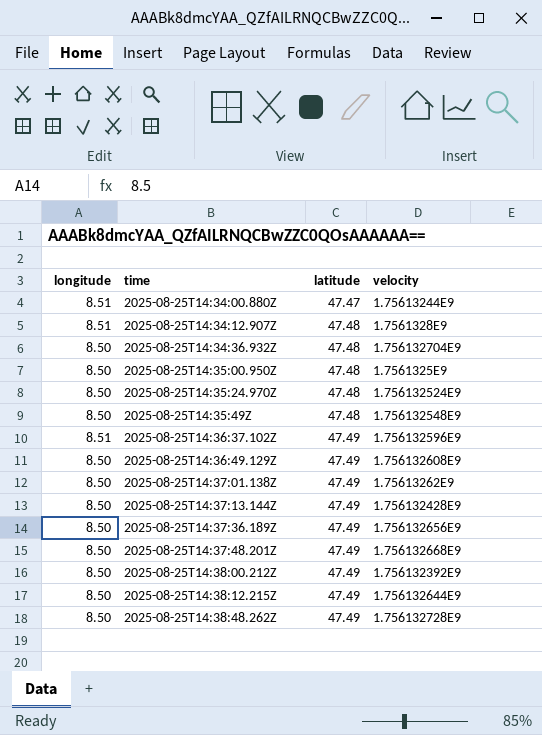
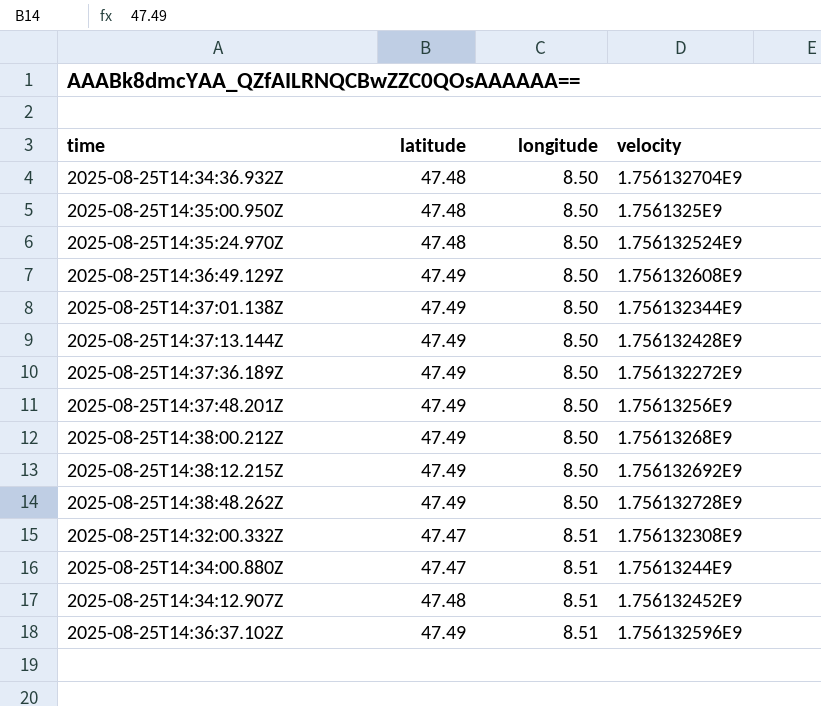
row order: time ascending -> longitude ascending
column longitude | position: 1 -> 3
row 2025-08-25T14:35:49Z: 8.50 | 47.48 | 1.756132548E9 -> none
2025-08-25T14:37:01.138Z | velocity: 1.75613262E9 -> 1.756132344E9
2025-08-25T14:37:36.189Z | velocity: 1.756132656E9 -> 1.756132272E9
2025-08-25T14:37:48.201Z | velocity: 1.756132668E9 -> 1.75613256E9
2025-08-25T14:38:00.212Z | velocity: 1.756132392E9 -> 1.75613268E9
2025-08-25T14:38:12.215Z | velocity: 1.756132644E9 -> 1.756132692E9
row 2025-08-25T14:32:00.332Z: none -> 47.47 | 8.51 | 1.756132308E9
2025-08-25T14:34:12.907Z | velocity: 1.7561328E9 -> 1.756132452E9

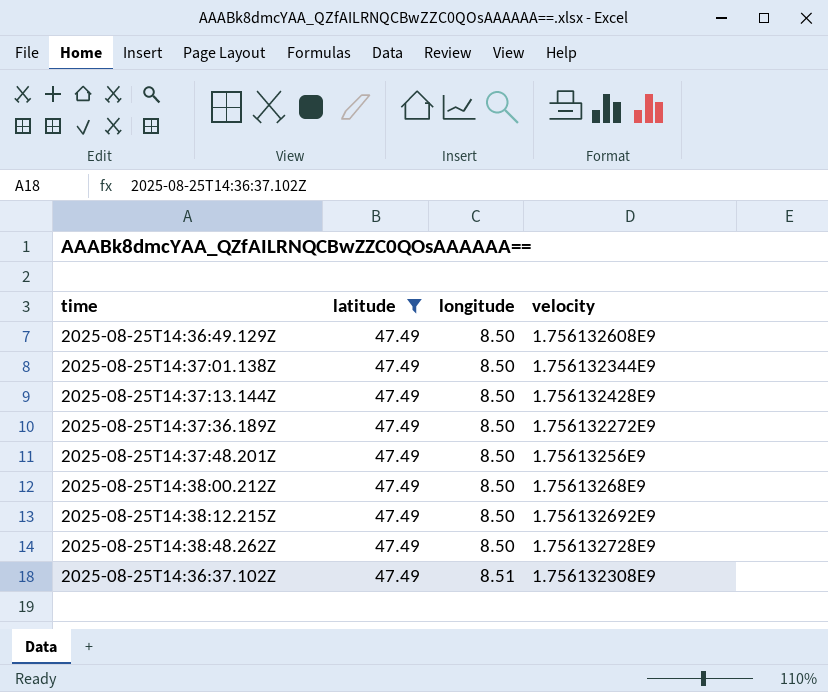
filter: none -> latitude = 47.49
2025-08-25T14:36:37.102Z | velocity: 1.756132596E9 -> 1.756132308E9

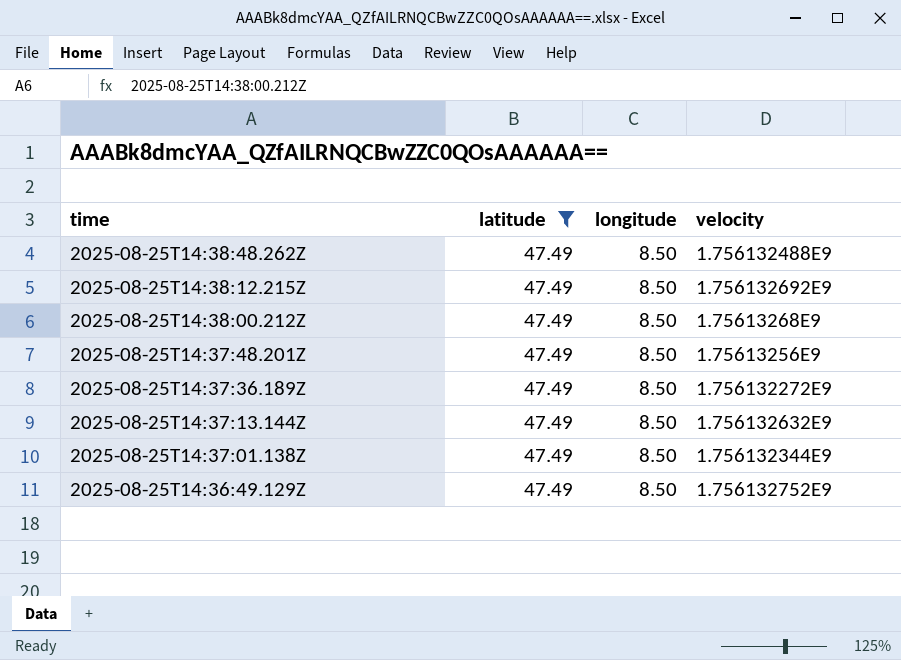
row order: longitude ascending -> time descending
row 2025-08-25T14:36:37.102Z: 47.49 | 8.51 | 1.756132308E9 -> none
2025-08-25T14:38:48.262Z | velocity: 1.756132728E9 -> 1.756132488E9
2025-08-25T14:37:13.144Z | velocity: 1.756132428E9 -> 1.756132632E9
2025-08-25T14:36:49.129Z | velocity: 1.756132608E9 -> 1.756132752E9

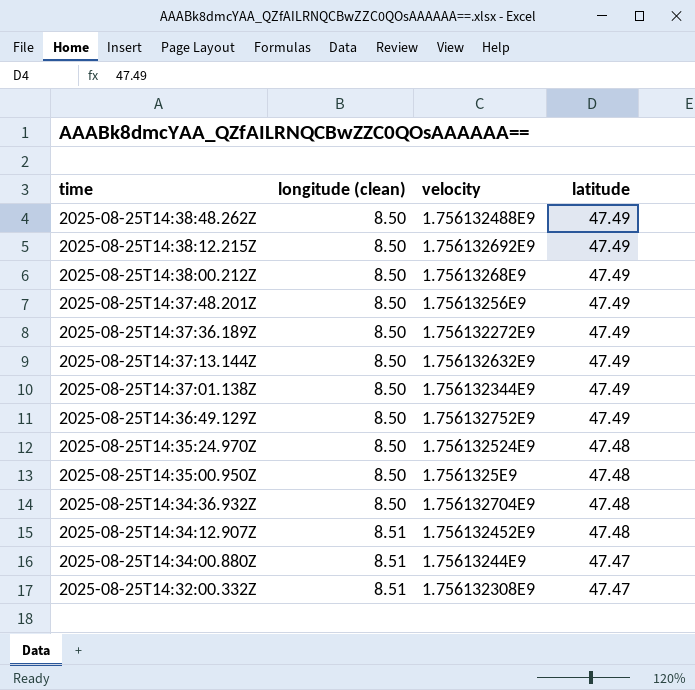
filter: latitude = 47.49 -> none
column name: longitude -> longitude (clean)
column latitude | position: 2 -> 4

